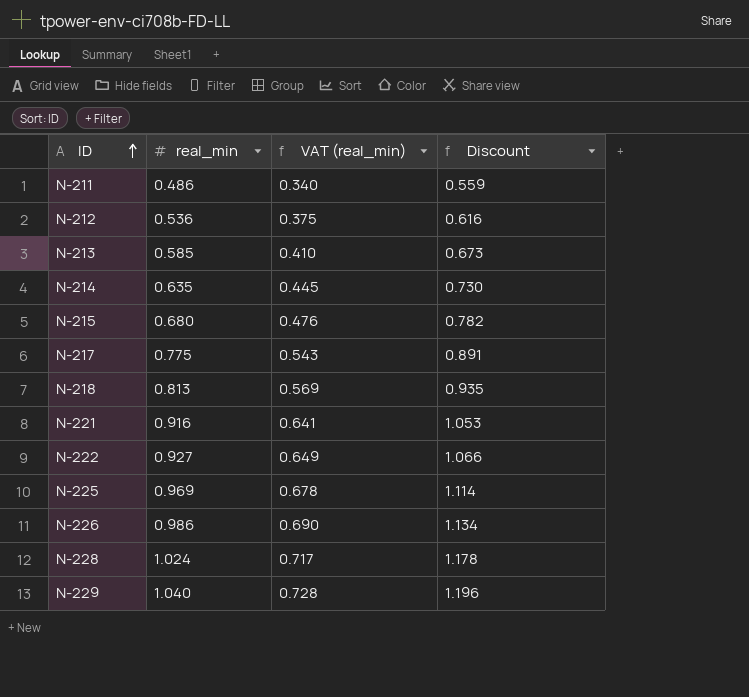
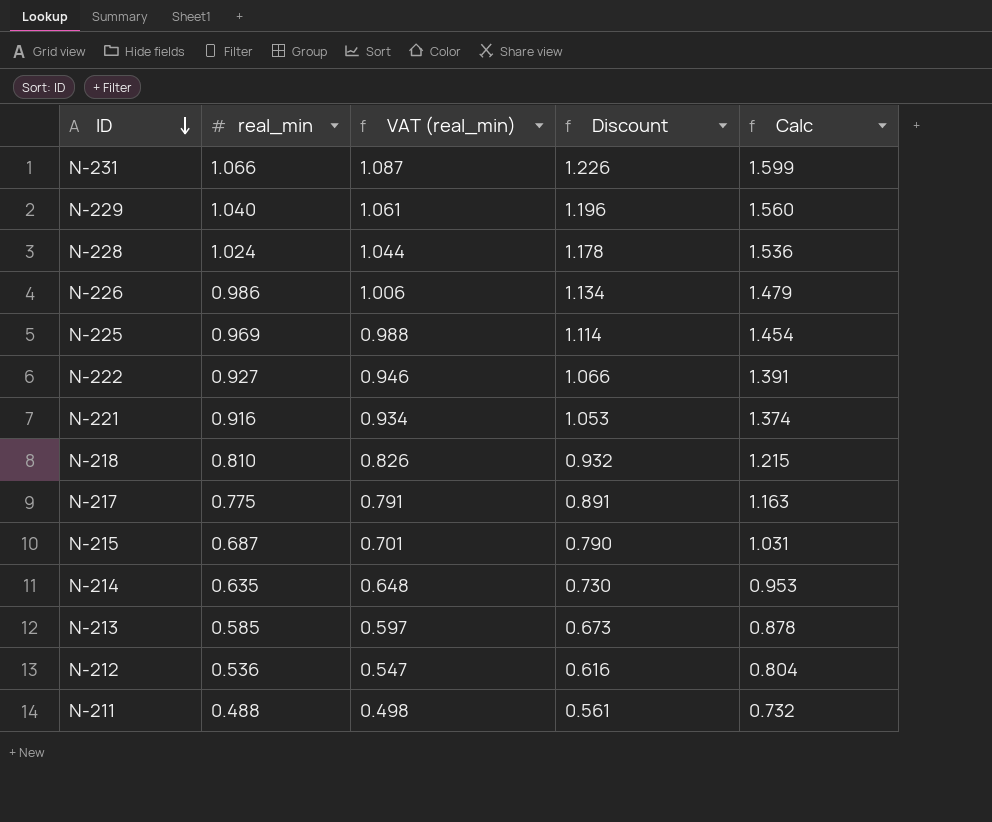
row order: ID ascending -> ID descending
column VAT (real_min) | formula: [real_min] * 0.7 -> [real_min] * 1.02
column Calc | formula: none -> [real_min] * 1.5
row N-231: none -> 1.066 | 1.087 | 1.226 | 1.599
N-218 | real_min: 0.813 -> 0.810
N-218 | Discount: 0.935 -> 0.932
N-215 | real_min: 0.680 -> 0.687
N-215 | Discount: 0.782 -> 0.790
N-211 | real_min: 0.486 -> 0.488
N-211 | Discount: 0.559 -> 0.561

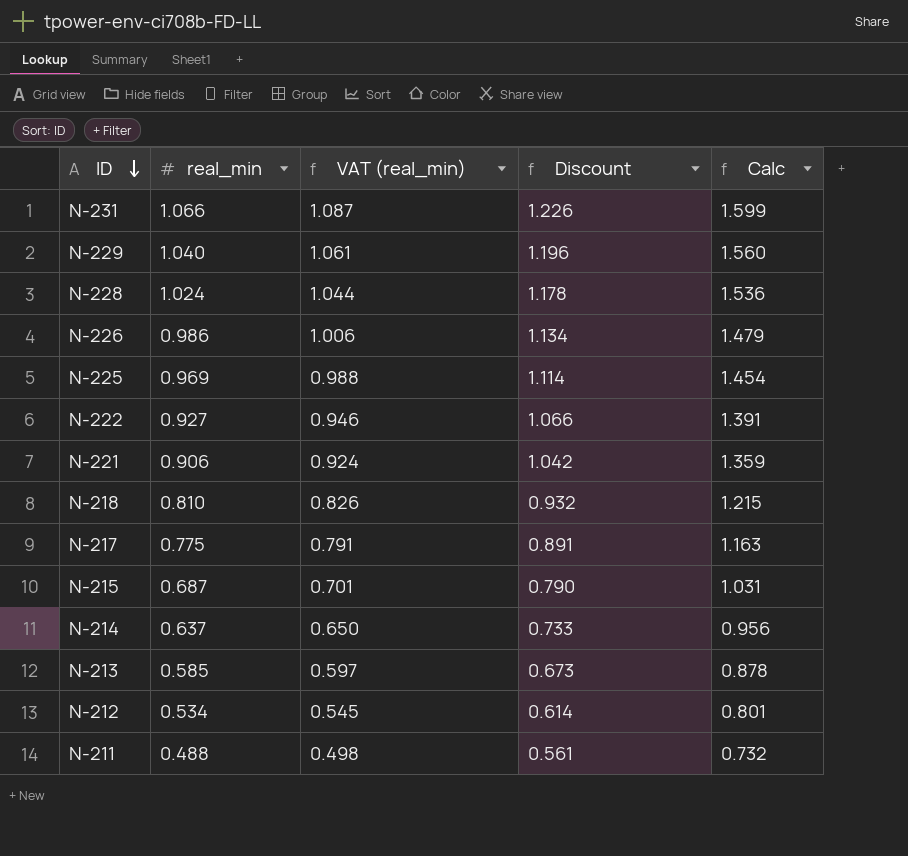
N-221 | real_min: 0.916 -> 0.906
N-221 | VAT (real_min): 0.934 -> 0.924
N-221 | Discount: 1.053 -> 1.042
N-221 | Calc: 1.374 -> 1.359
N-214 | real_min: 0.635 -> 0.637
N-214 | VAT (real_min): 0.648 -> 0.650
N-214 | Discount: 0.730 -> 0.733
N-214 | Calc: 0.953 -> 0.956
N-212 | real_min: 0.536 -> 0.534
N-212 | VAT (real_min): 0.547 -> 0.545
N-212 | Discount: 0.616 -> 0.614
N-212 | Calc: 0.804 -> 0.801

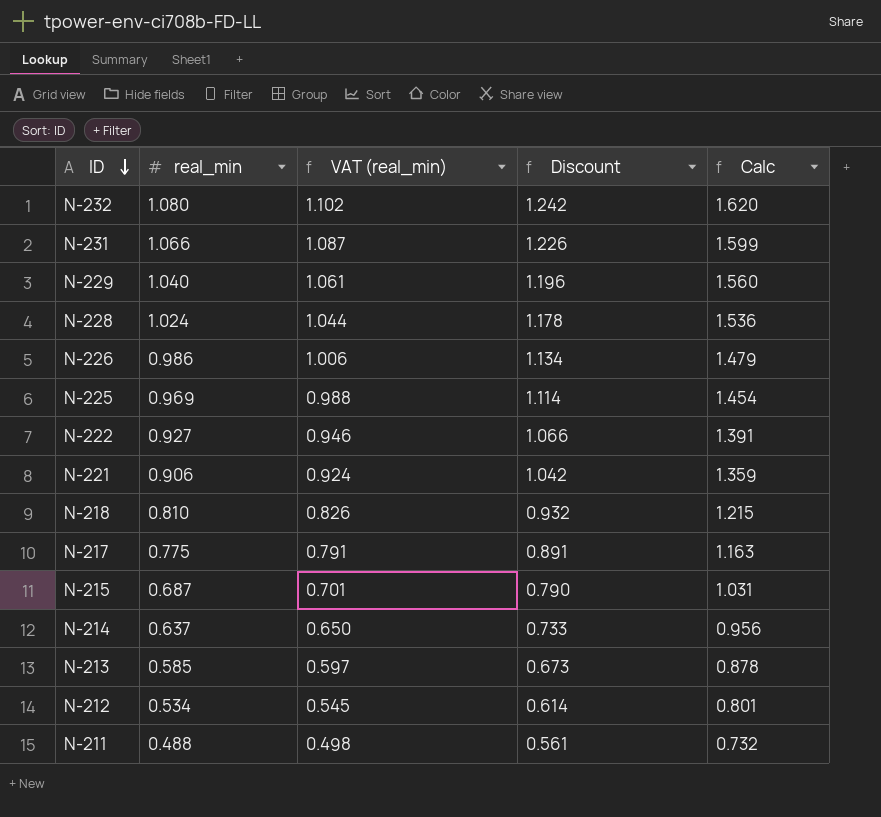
row N-232: none -> 1.080 | 1.102 | 1.242 | 1.620

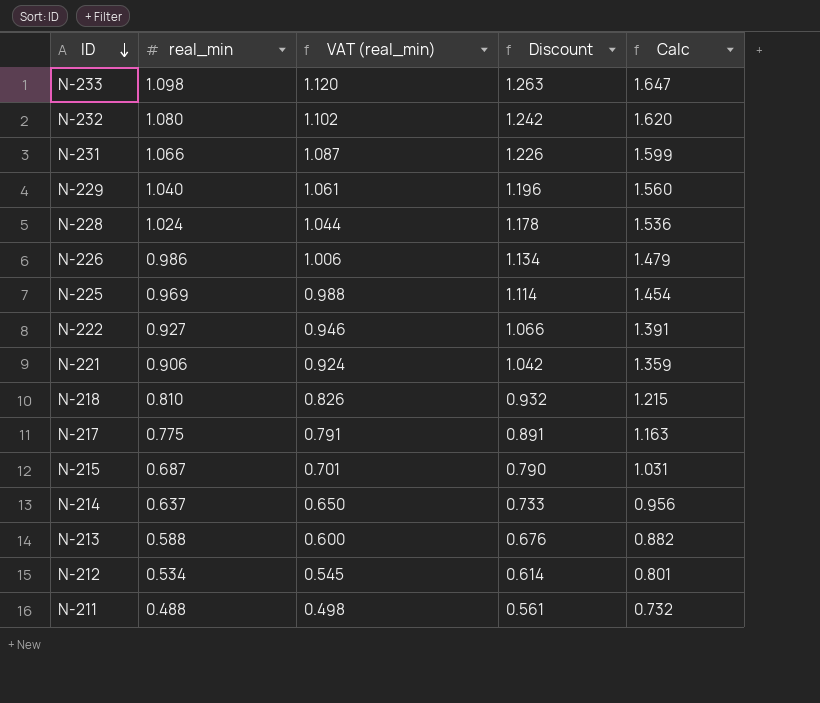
row N-233: none -> 1.098 | 1.120 | 1.263 | 1.647
N-213 | real_min: 0.585 -> 0.588
N-213 | VAT (real_min): 0.597 -> 0.600
N-213 | Discount: 0.673 -> 0.676
N-213 | Calc: 0.878 -> 0.882

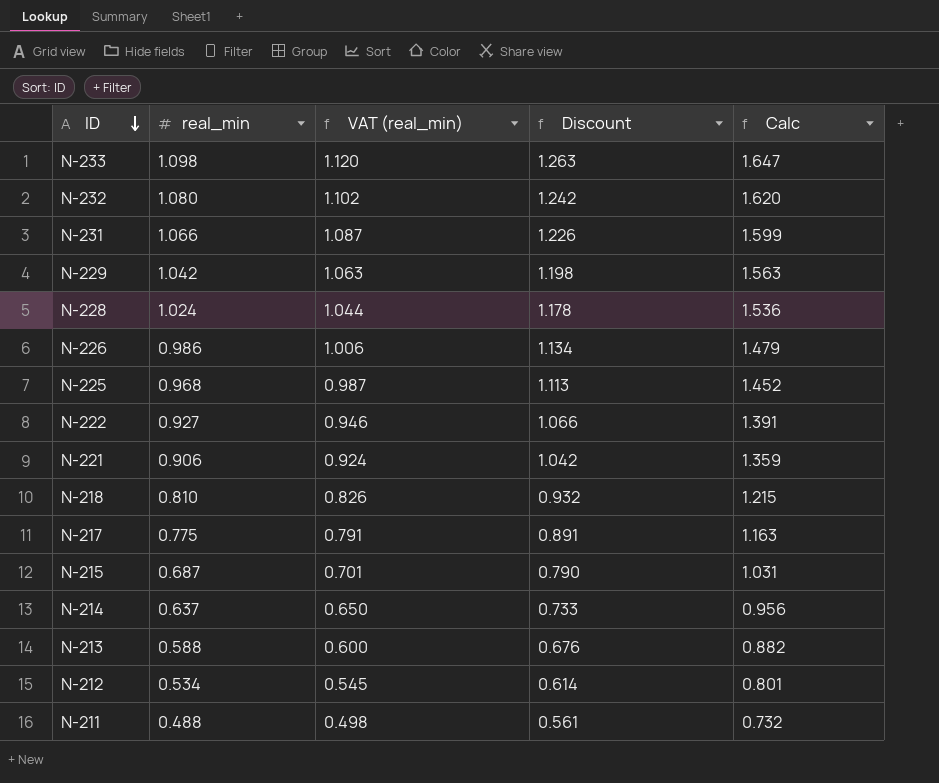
N-229 | real_min: 1.040 -> 1.042
N-229 | VAT (real_min): 1.061 -> 1.063
N-229 | Discount: 1.196 -> 1.198
N-229 | Calc: 1.560 -> 1.563
N-225 | real_min: 0.969 -> 0.968
N-225 | VAT (real_min): 0.988 -> 0.987
N-225 | Discount: 1.114 -> 1.113
N-225 | Calc: 1.454 -> 1.452

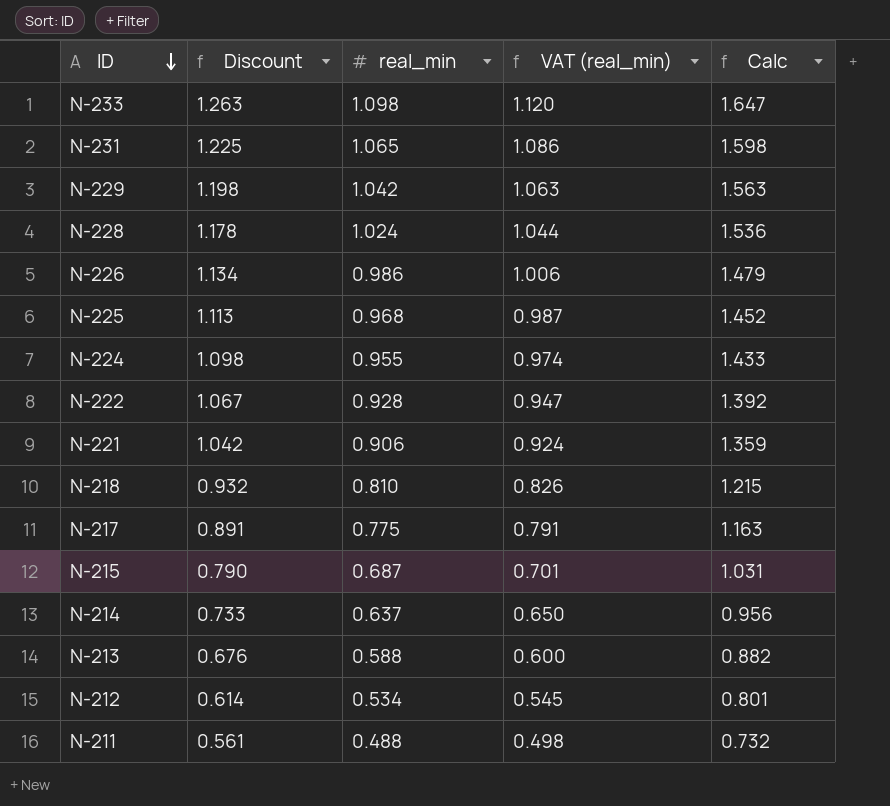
column Discount | position: 4 -> 2
row N-232: 1.080 | 1.102 | 1.242 | 1.620 -> none
N-231 | Discount: 1.226 -> 1.225
N-231 | real_min: 1.066 -> 1.065
N-231 | VAT (real_min): 1.087 -> 1.086
N-231 | Calc: 1.599 -> 1.598
row N-224: none -> 1.098 | 0.955 | 0.974 | 1.433
N-222 | Discount: 1.066 -> 1.067
N-222 | real_min: 0.927 -> 0.928
N-222 | VAT (real_min): 0.946 -> 0.947
N-222 | Calc: 1.391 -> 1.392

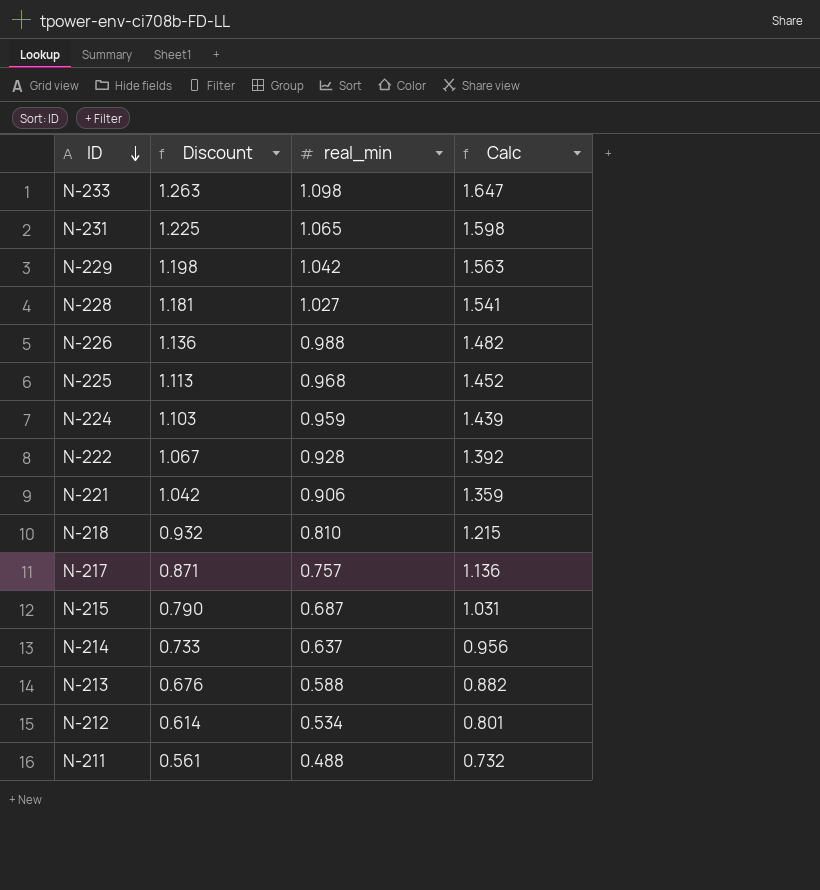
column VAT (real_min) | formula: [real_min] * 1.02 -> none
N-228 | Discount: 1.178 -> 1.181
N-228 | real_min: 1.024 -> 1.027
N-228 | Calc: 1.536 -> 1.541
N-226 | Discount: 1.134 -> 1.136
N-226 | real_min: 0.986 -> 0.988
N-226 | Calc: 1.479 -> 1.482
N-224 | Discount: 1.098 -> 1.103
N-224 | real_min: 0.955 -> 0.959
N-224 | Calc: 1.433 -> 1.439
N-217 | Discount: 0.891 -> 0.871
N-217 | real_min: 0.775 -> 0.757
N-217 | Calc: 1.163 -> 1.136

